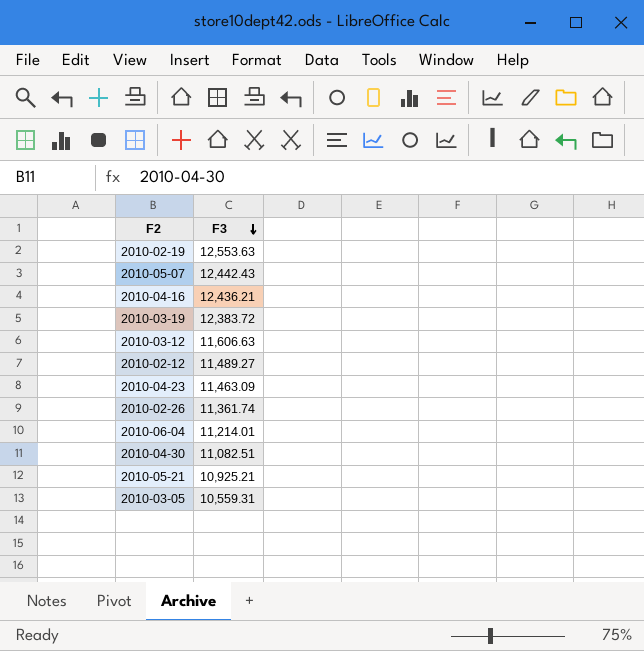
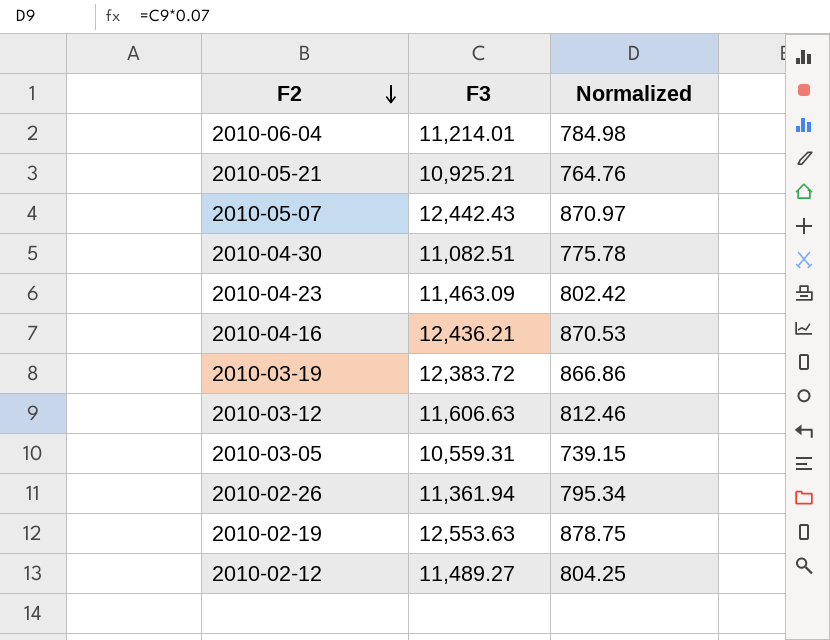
row order: F3 descending -> F2 descending
column Normalized | formula: none -> [F3] * 0.07
2010-02-26 | F3: 11,361.74 -> 11,361.94

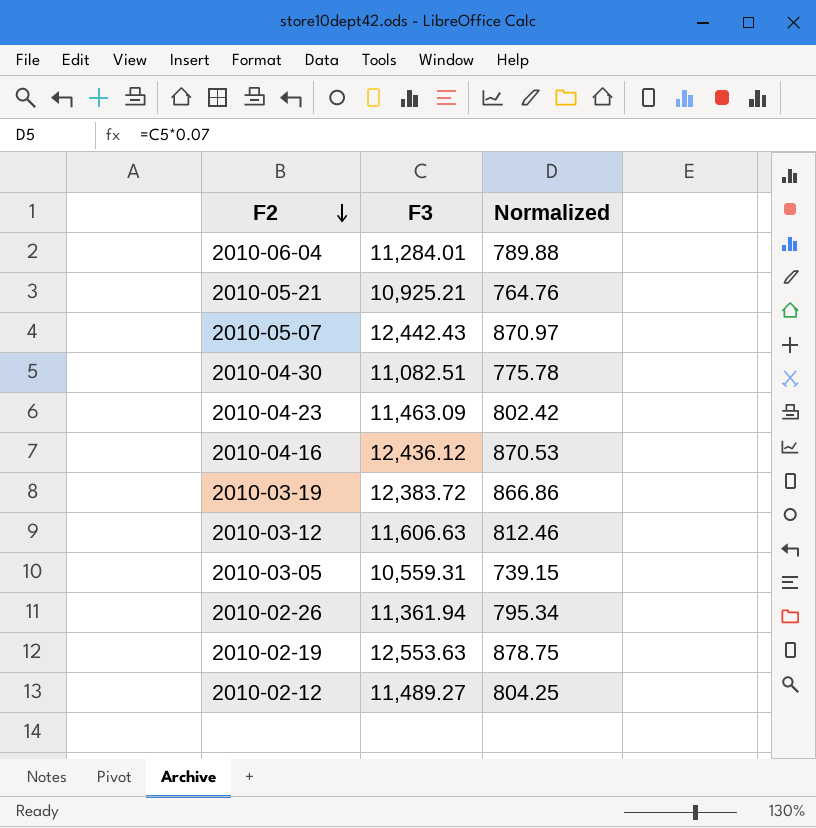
2010-06-04 | F3: 11,214.01 -> 11,284.01
2010-06-04 | Normalized: 784.98 -> 789.88
2010-04-16 | F3: 12,436.21 -> 12,436.12

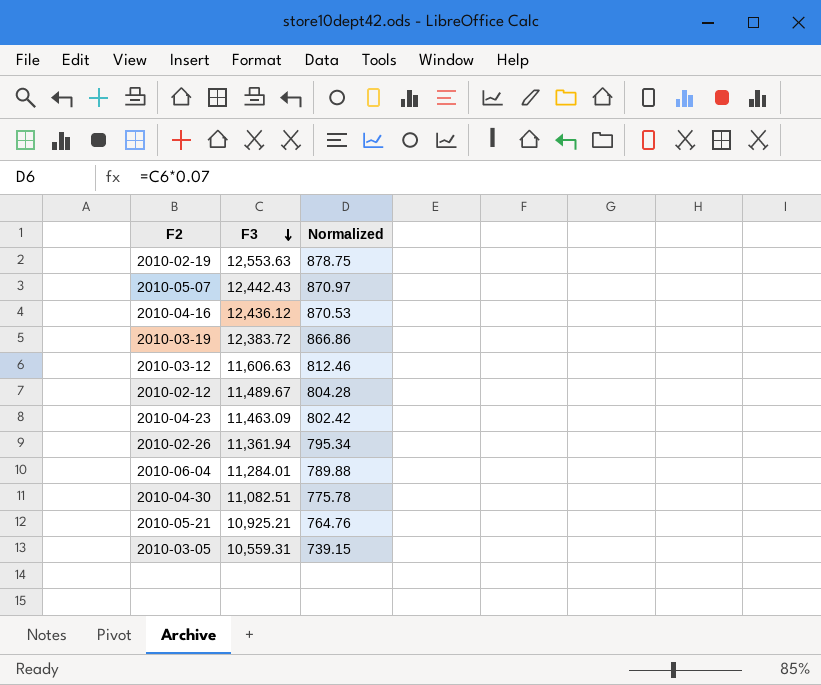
row order: F2 descending -> F3 descending
2010-02-12 | F3: 11,489.27 -> 11,489.67
2010-02-12 | Normalized: 804.25 -> 804.28

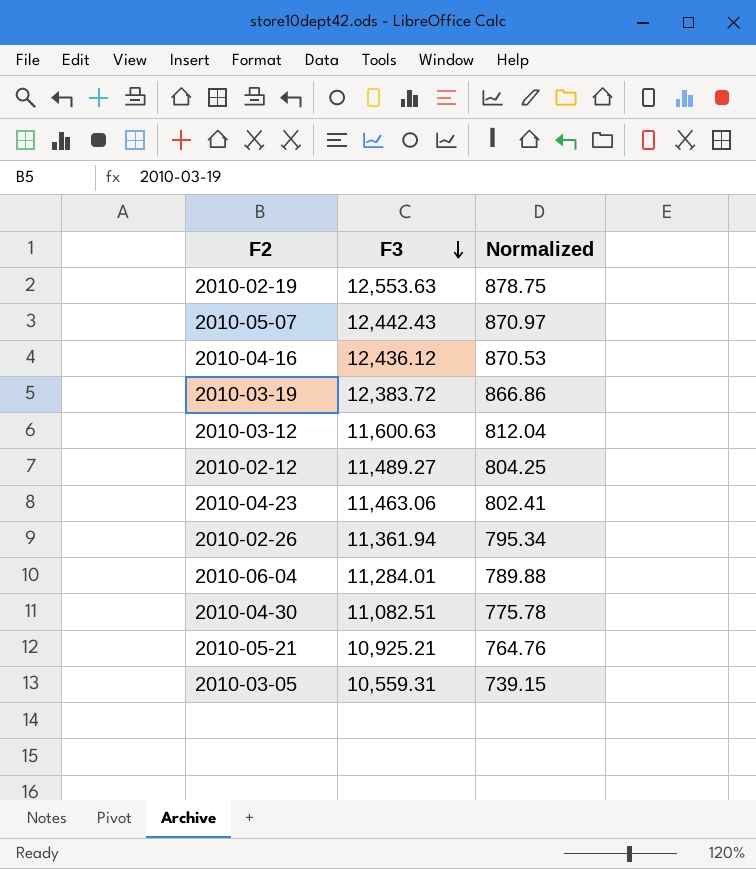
2010-03-12 | F3: 11,606.63 -> 11,600.63
2010-03-12 | Normalized: 812.46 -> 812.04
2010-02-12 | F3: 11,489.67 -> 11,489.27
2010-02-12 | Normalized: 804.28 -> 804.25
2010-04-23 | F3: 11,463.09 -> 11,463.06
2010-04-23 | Normalized: 802.42 -> 802.41

